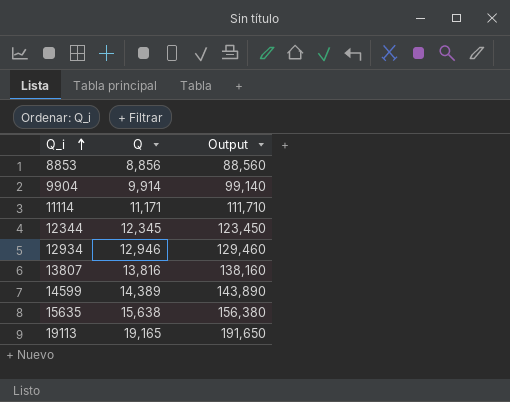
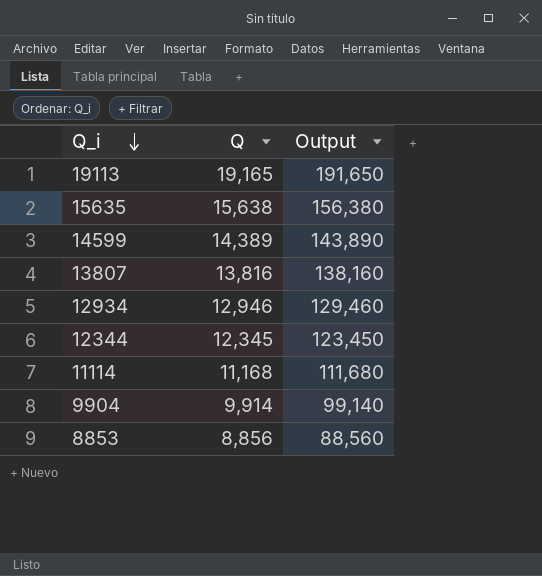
row order: Q_i ascending -> Q_i descending
11114 | Q: 11,171 -> 11,168
11114 | Output: 111,710 -> 111,680

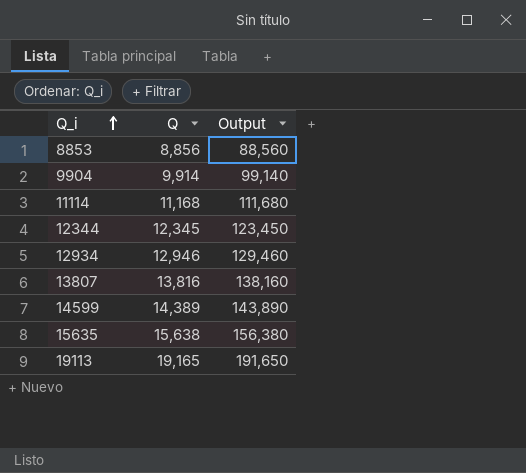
row order: Q_i descending -> Q_i ascending

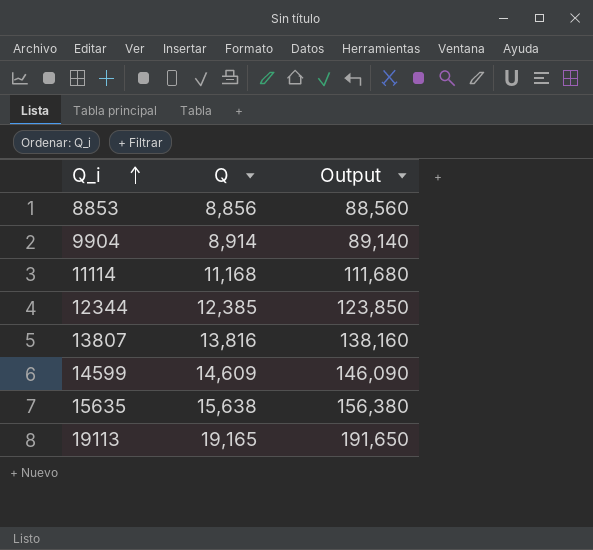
row 12934: 12,946 | 129,460 -> none
9904 | Q: 9,914 -> 8,914
9904 | Output: 99,140 -> 89,140
12344 | Q: 12,345 -> 12,385
12344 | Output: 123,450 -> 123,850
14599 | Q: 14,389 -> 14,609
14599 | Output: 143,890 -> 146,090

